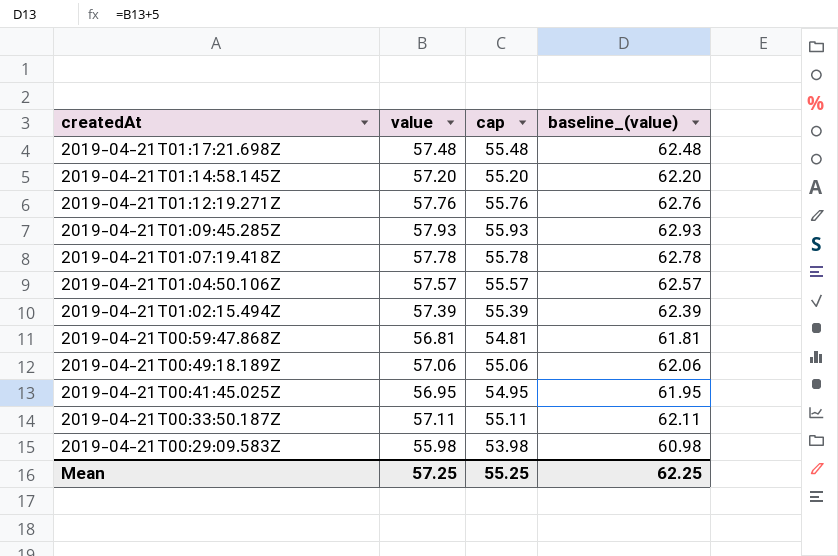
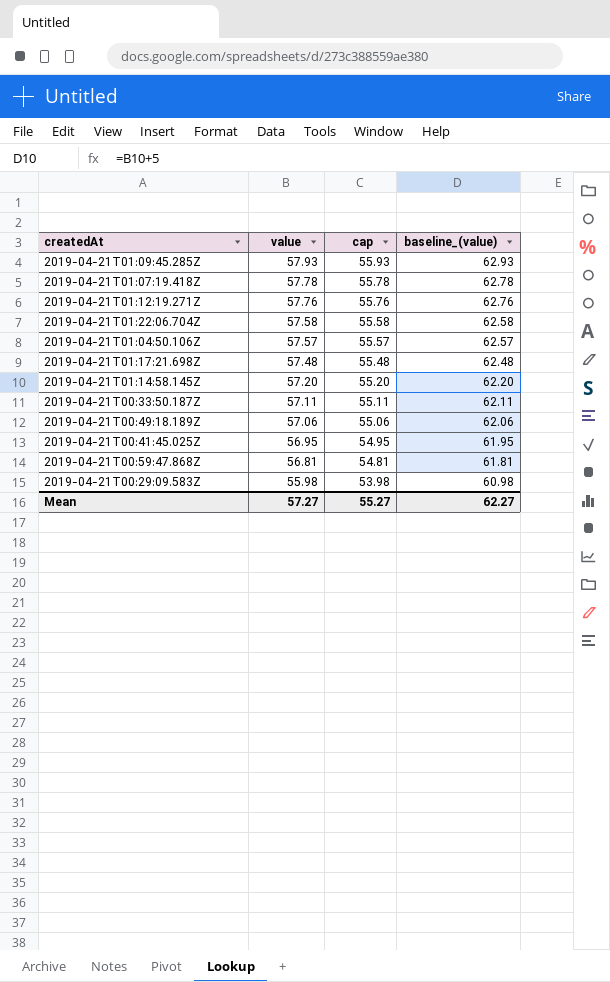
row order: createdAt descending -> value descending
row 2019-04-21T01:02:15.494Z: 57.39 | 55.39 | 62.39 -> none
row 2019-04-21T01:22:06.704Z: none -> 57.58 | 55.58 | 62.58
Mean | value: 57.25 -> 57.27
Mean | cap: 55.25 -> 55.27
Mean | baseline_(value): 62.25 -> 62.27

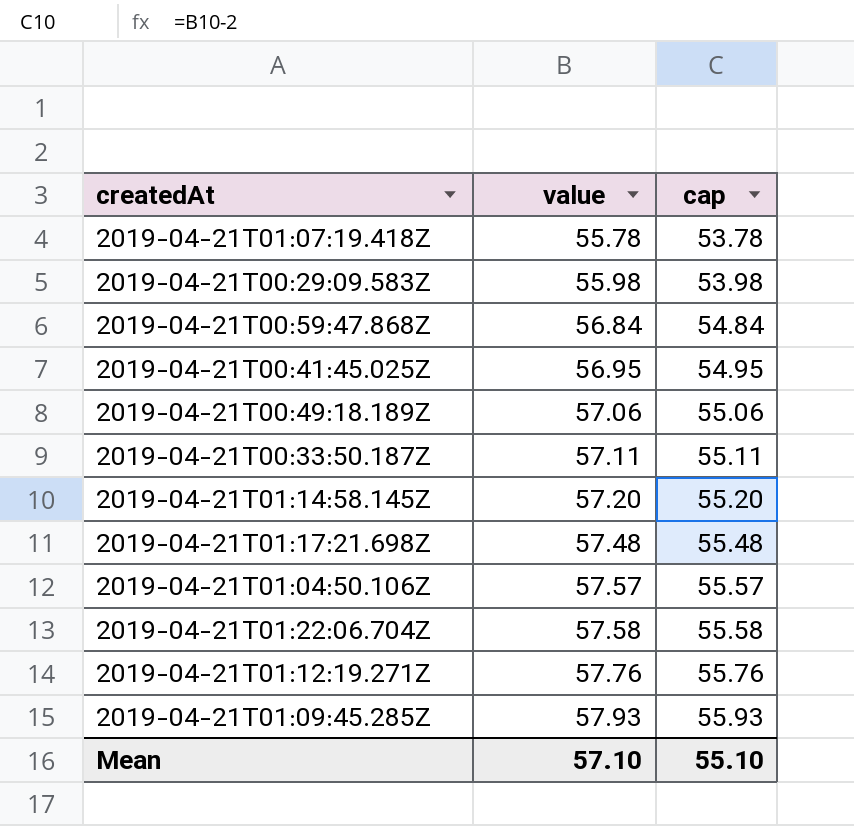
row order: value descending -> value ascending
column baseline_(value) | formula: [value] + 5 -> none
2019-04-21T01:07:19.418Z | value: 57.78 -> 55.78
2019-04-21T01:07:19.418Z | cap: 55.78 -> 53.78
2019-04-21T00:59:47.868Z | value: 56.81 -> 56.84
2019-04-21T00:59:47.868Z | cap: 54.81 -> 54.84
Mean | value: 57.27 -> 57.10
Mean | cap: 55.27 -> 55.10

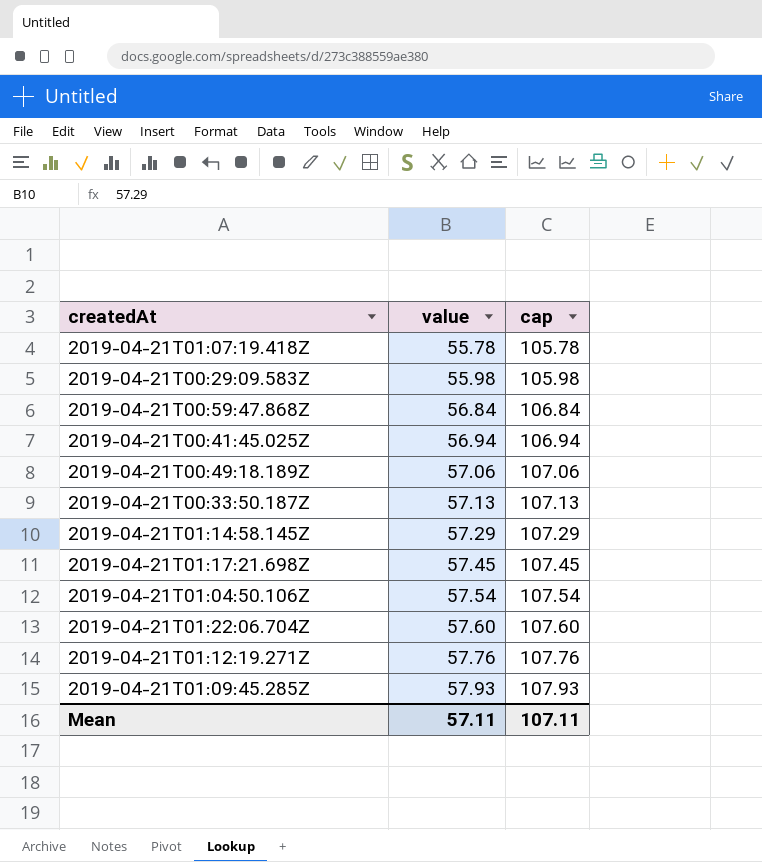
column cap | formula: [value] - 2 -> [value] + 50
2019-04-21T00:41:45.025Z | value: 56.95 -> 56.94
2019-04-21T00:33:50.187Z | value: 57.11 -> 57.13
2019-04-21T01:14:58.145Z | value: 57.20 -> 57.29
2019-04-21T01:17:21.698Z | value: 57.48 -> 57.45
2019-04-21T01:04:50.106Z | value: 57.57 -> 57.54
2019-04-21T01:22:06.704Z | value: 57.58 -> 57.60
Mean | value: 57.10 -> 57.11
Mean | cap: 55.10 -> 107.11

